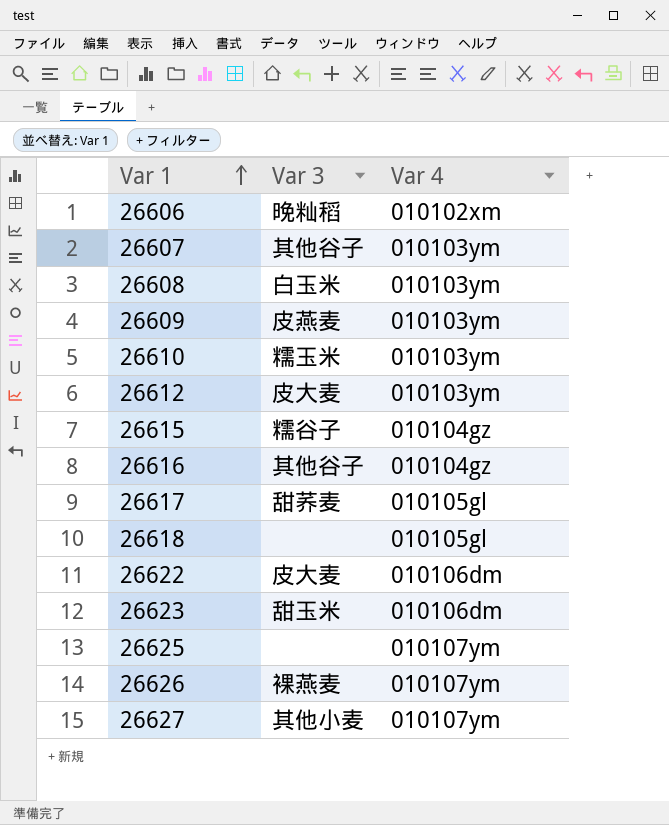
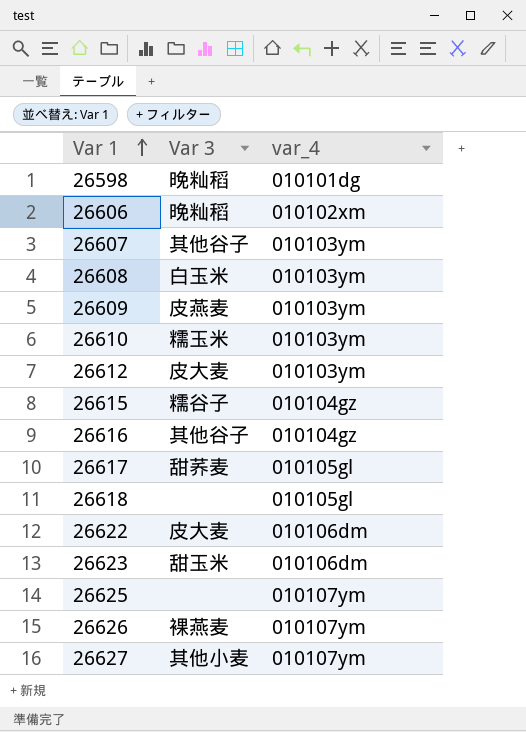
column name: Var 4 -> var_4
row 26598: none -> 晚籼稻 | 010101dg

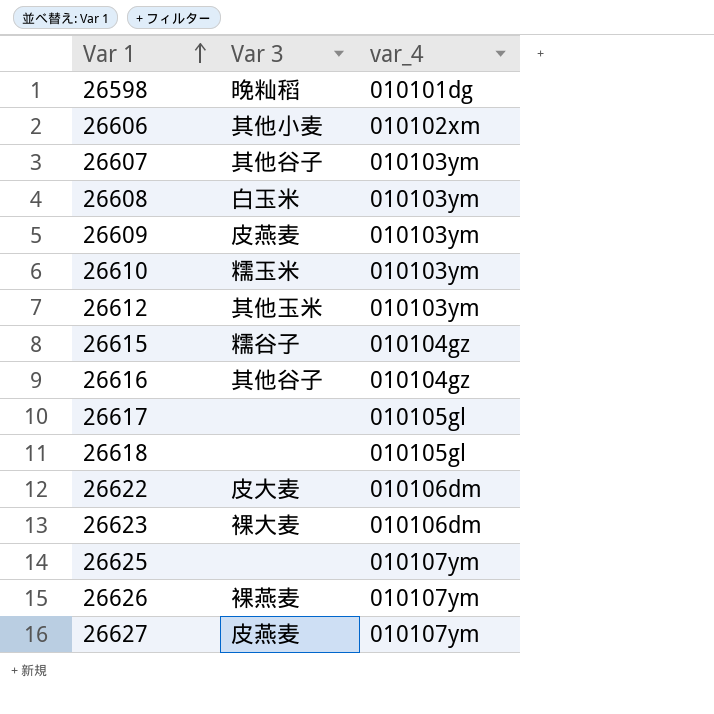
26606 | Var 3: 晚籼稻 -> 其他小麦
26612 | Var 3: 皮大麦 -> 其他玉米
26617 | Var 3: 甜荞麦 -> none
26623 | Var 3: 甜玉米 -> 裸大麦
26627 | Var 3: 其他小麦 -> 皮燕麦

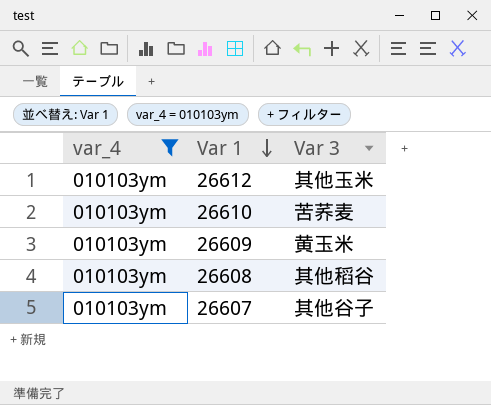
filter: none -> var_4 = 010103ym
row order: Var 1 ascending -> Var 1 descending
column var_4 | position: 3 -> 1
26610 | Var 3: 糯玉米 -> 苦荞麦
26609 | Var 3: 皮燕麦 -> 黄玉米
26608 | Var 3: 白玉米 -> 其他稻谷

